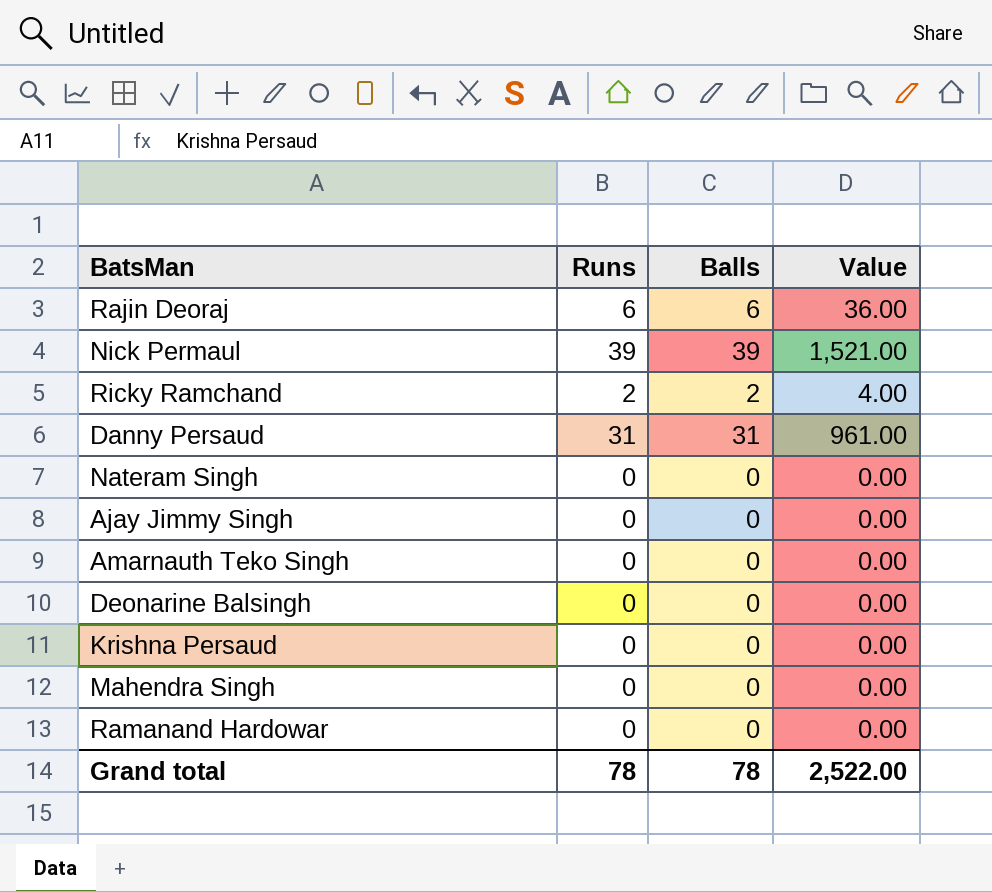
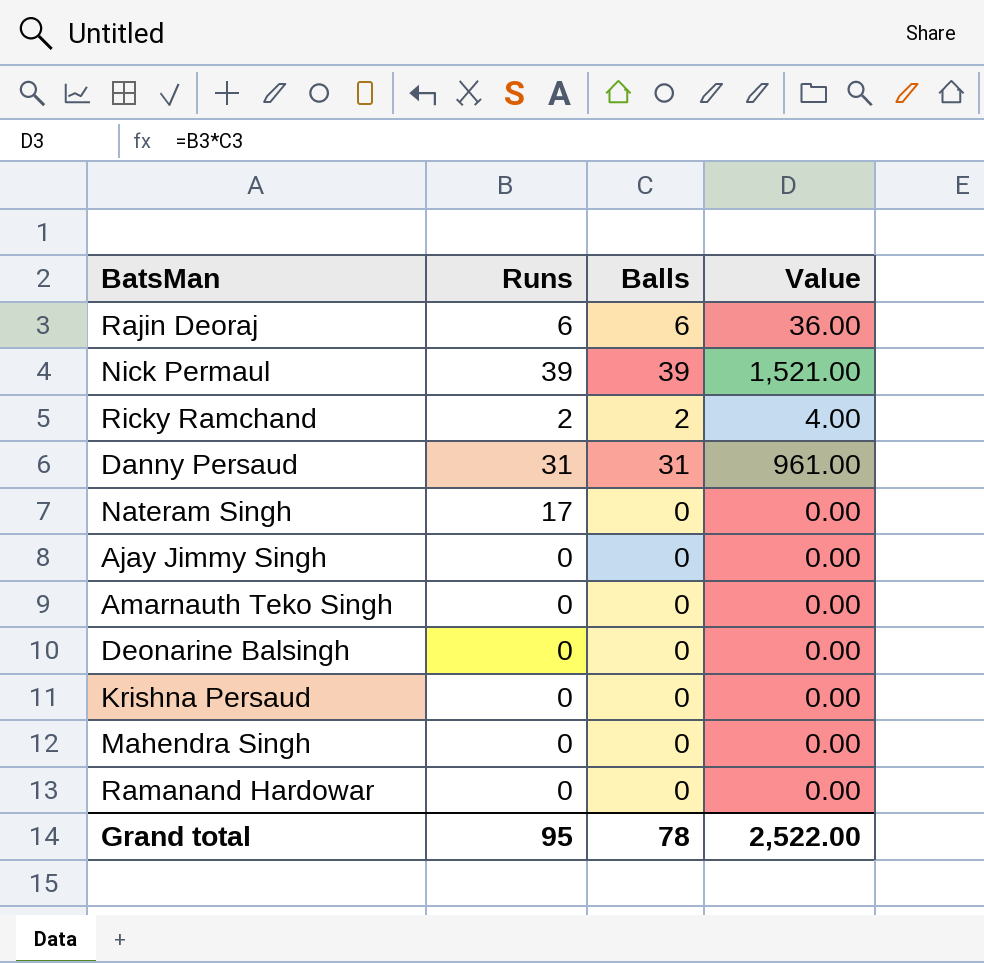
Nateram Singh | Runs: 0 -> 17
Grand total | Runs: 78 -> 95

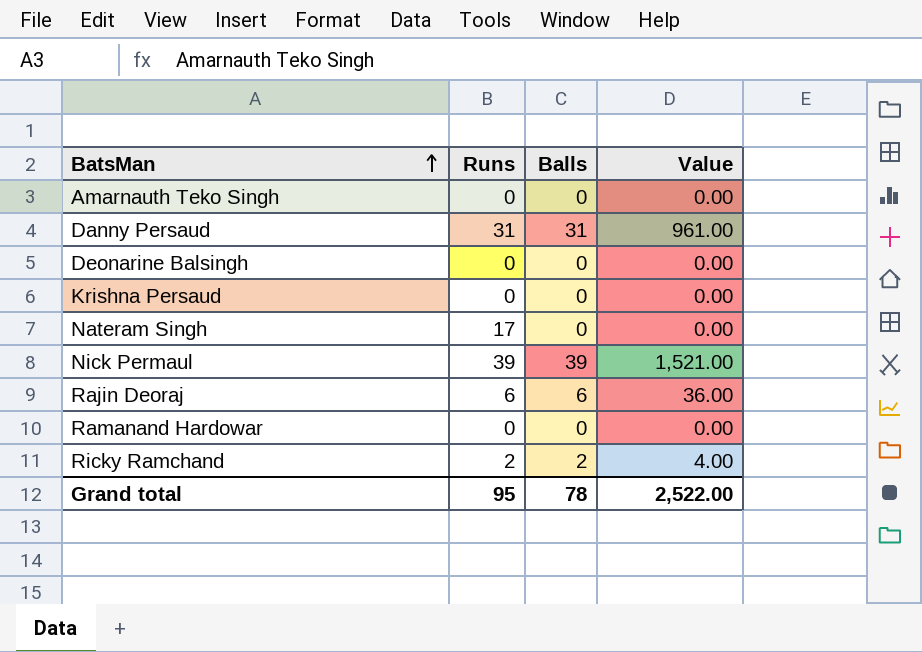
row order: none -> BatsMan ascending
row Ajay Jimmy Singh: 0 | 0 | 0.00 -> none
row Mahendra Singh: 0 | 0 | 0.00 -> none

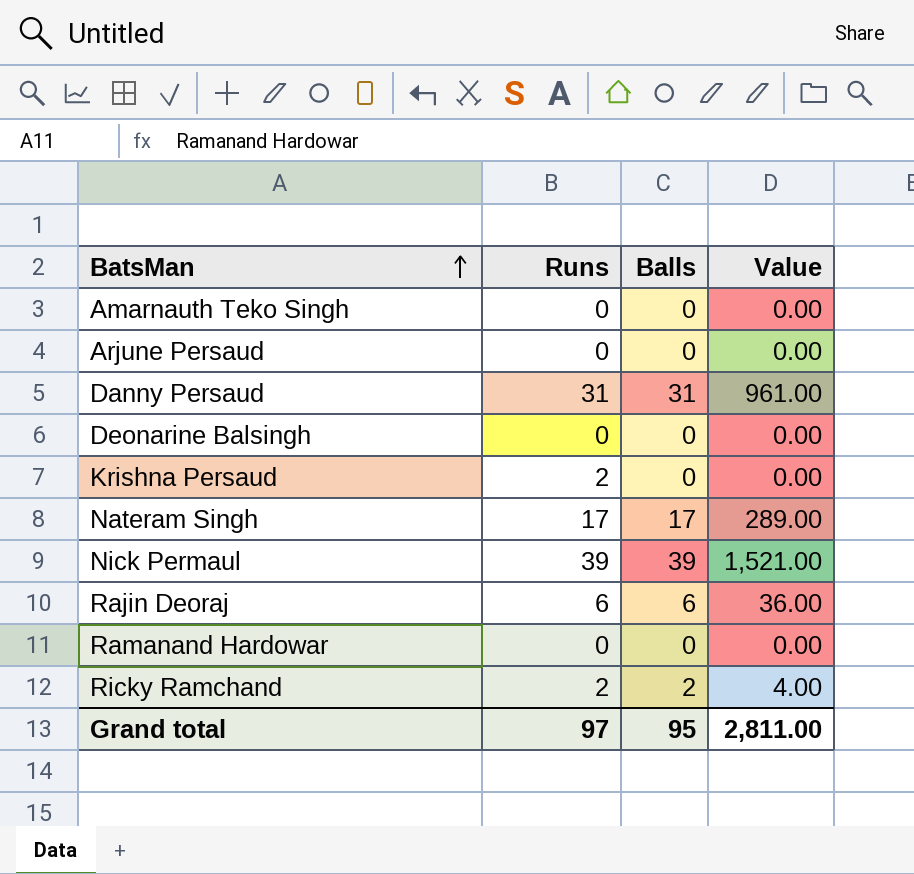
row Arjune Persaud: none -> 0 | 0 | 0.00
Krishna Persaud | Runs: 0 -> 2
Nateram Singh | Balls: 0 -> 17
Nateram Singh | Value: 0.00 -> 289.00
Grand total | Runs: 95 -> 97
Grand total | Balls: 78 -> 95
Grand total | Value: 2,522.00 -> 2,811.00

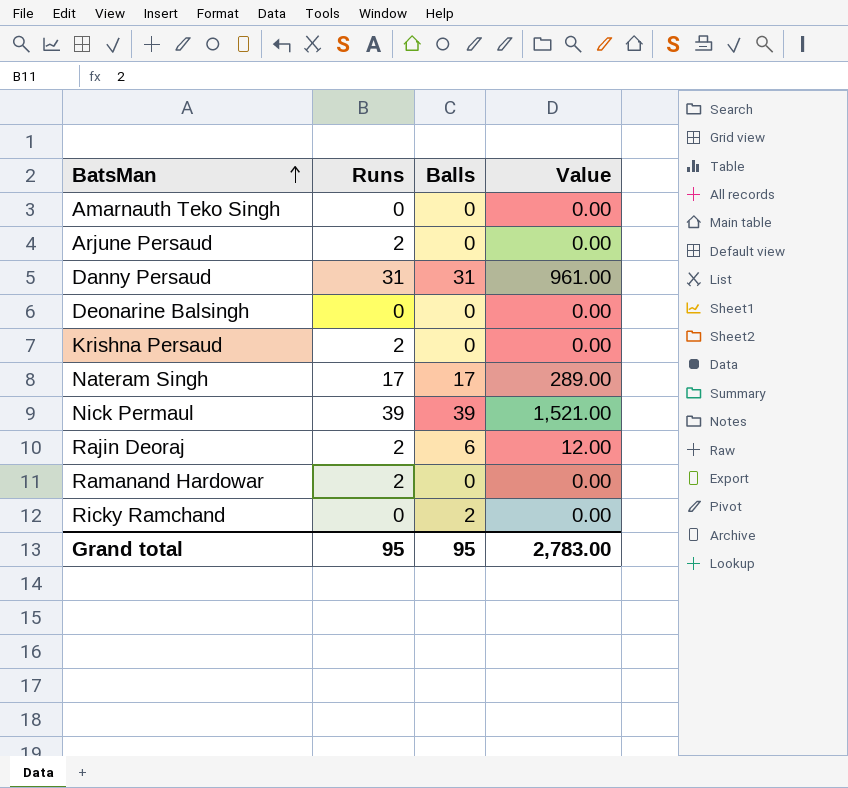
Arjune Persaud | Runs: 0 -> 2
Rajin Deoraj | Runs: 6 -> 2
Rajin Deoraj | Value: 36.00 -> 12.00
Ramanand Hardowar | Runs: 0 -> 2
Ricky Ramchand | Runs: 2 -> 0
Ricky Ramchand | Value: 4.00 -> 0.00
Grand total | Runs: 97 -> 95
Grand total | Value: 2,811.00 -> 2,783.00

